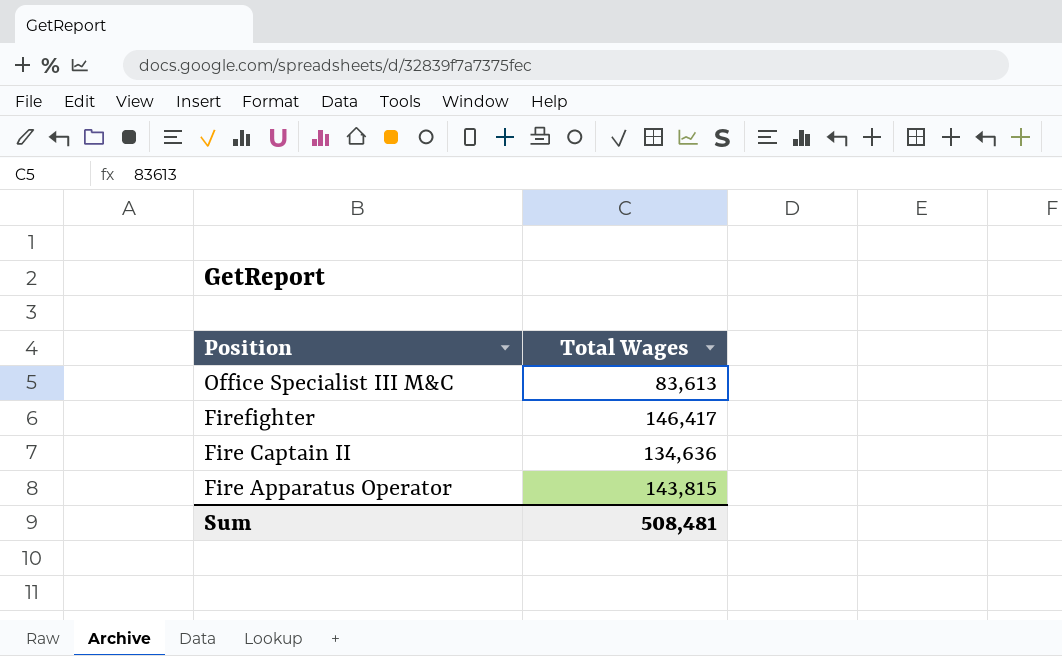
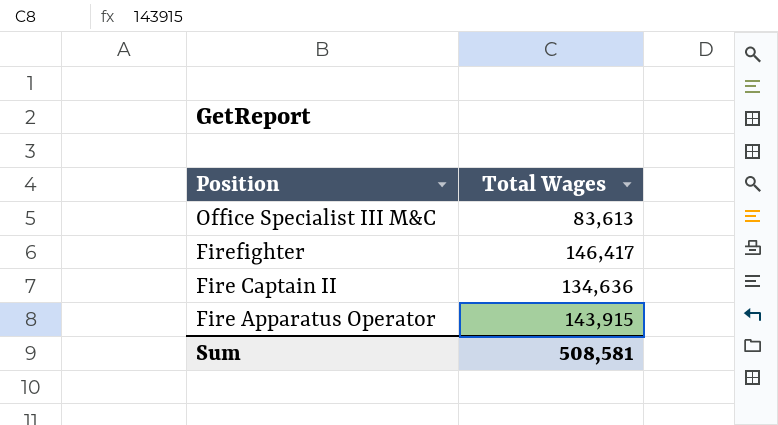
Fire Apparatus Operator | Total Wages: 143,815 -> 143,915
Sum | Total Wages: 508,481 -> 508,581

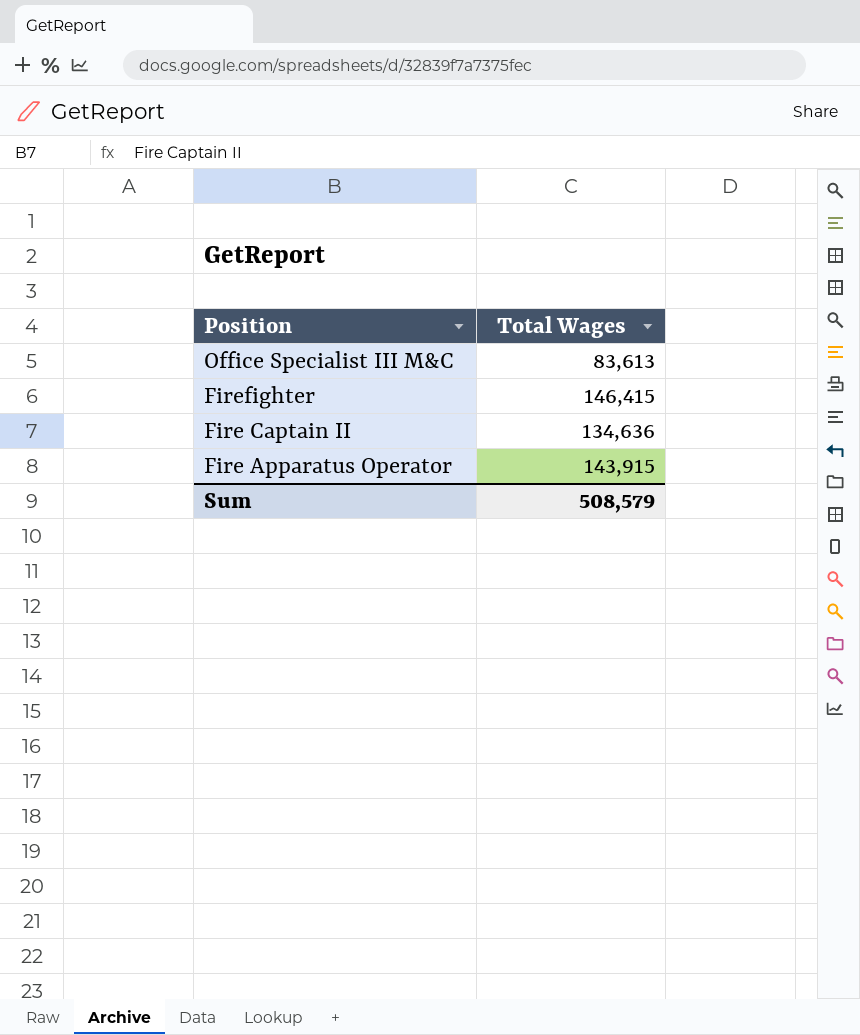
Firefighter | Total Wages: 146,417 -> 146,415
Sum | Total Wages: 508,581 -> 508,579

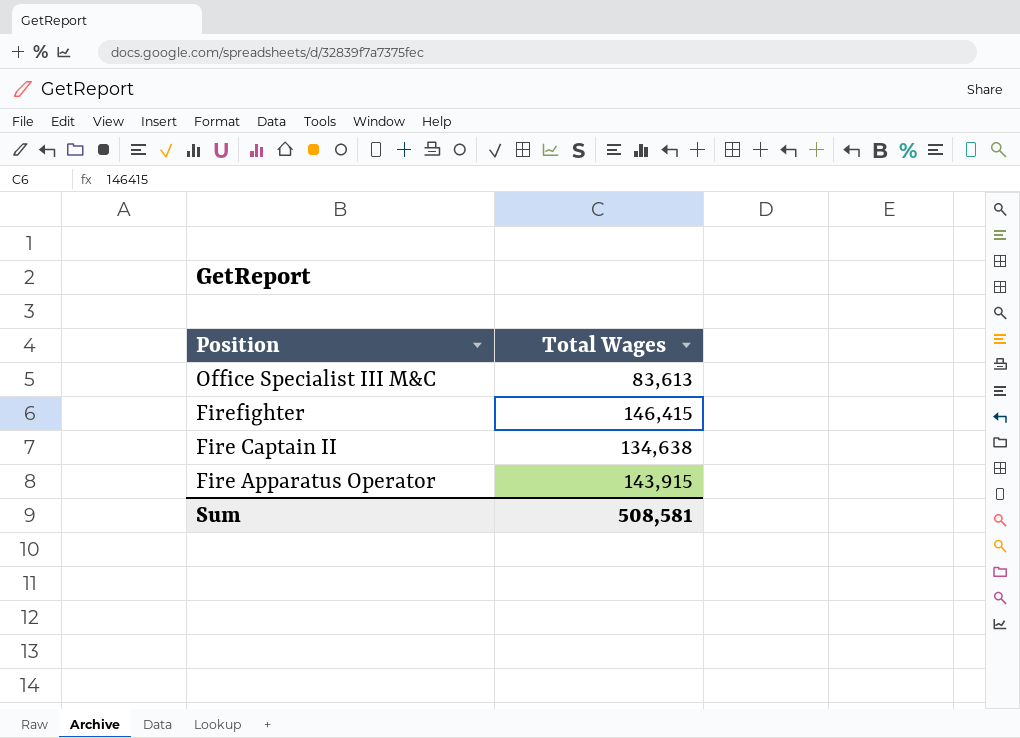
Fire Captain II | Total Wages: 134,636 -> 134,638
Sum | Total Wages: 508,579 -> 508,581

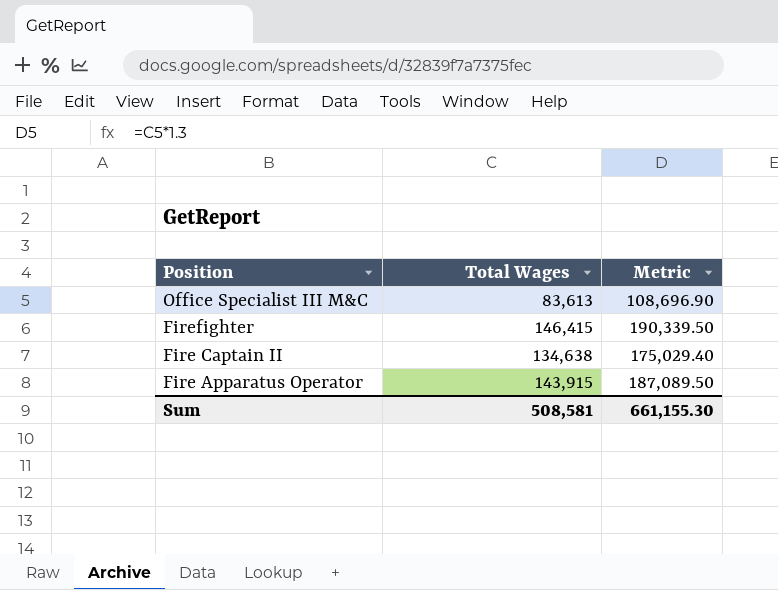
column Metric | formula: none -> [Total Wages] * 1.3

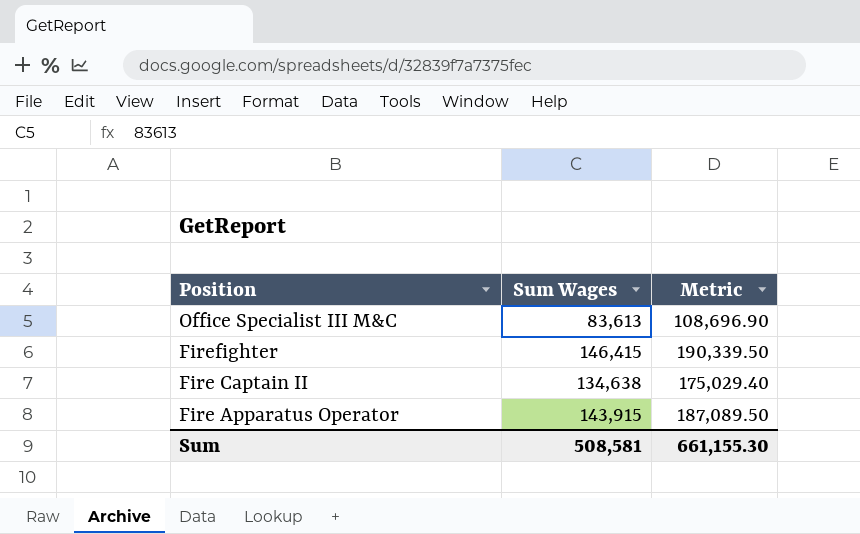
column name: Total Wages -> Sum Wages

